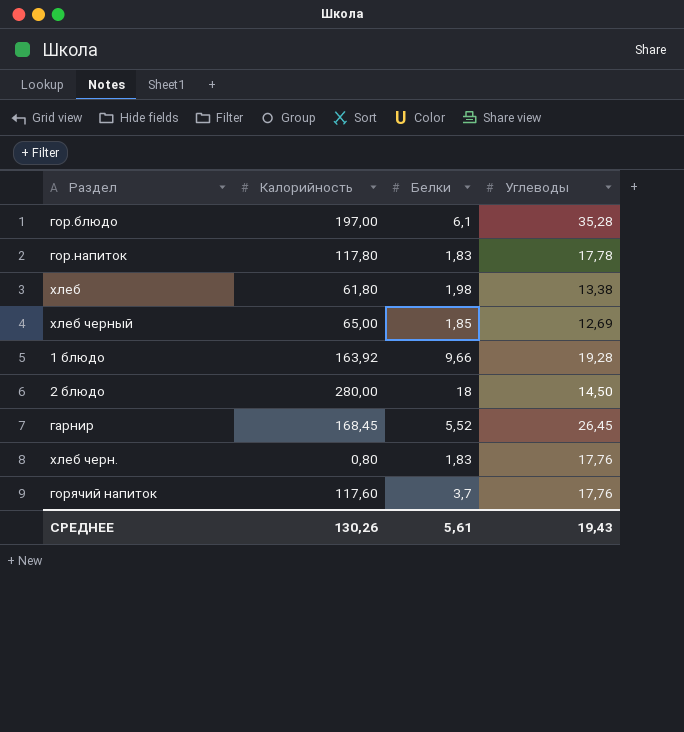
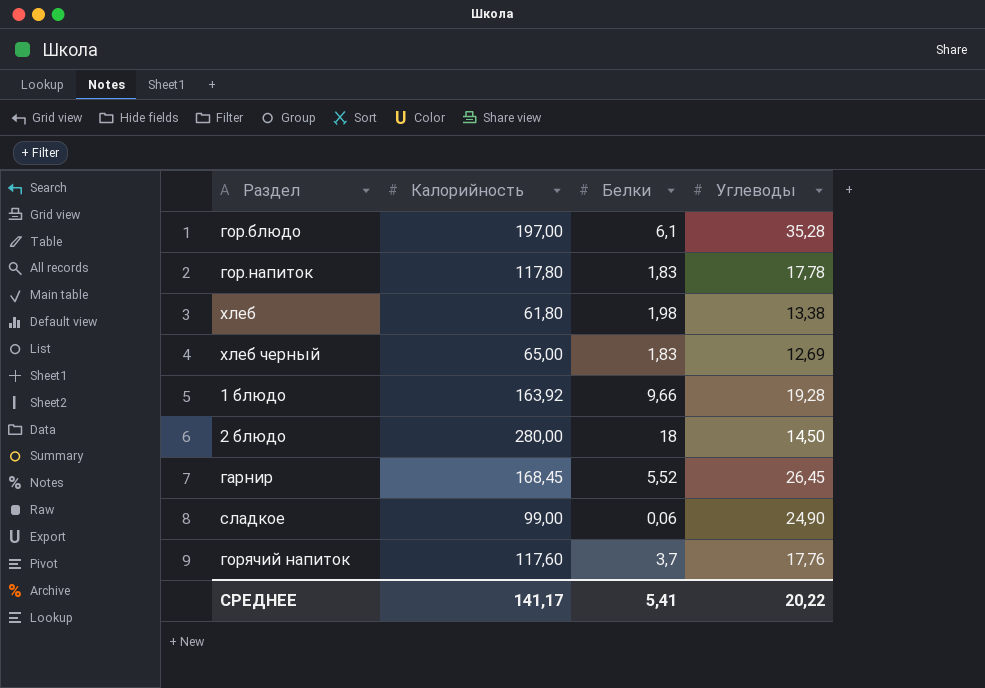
row хлеб черн.: 0,80 | 1,83 | 17,76 -> none
хлеб черный | Белки: 1,85 -> 1,83
row сладкое: none -> 99,00 | 0,06 | 24,90
СРЕДНЕЕ | Калорийность: 130,26 -> 141,17
СРЕДНЕЕ | Белки: 5,61 -> 5,41
СРЕДНЕЕ | Углеводы: 19,43 -> 20,22

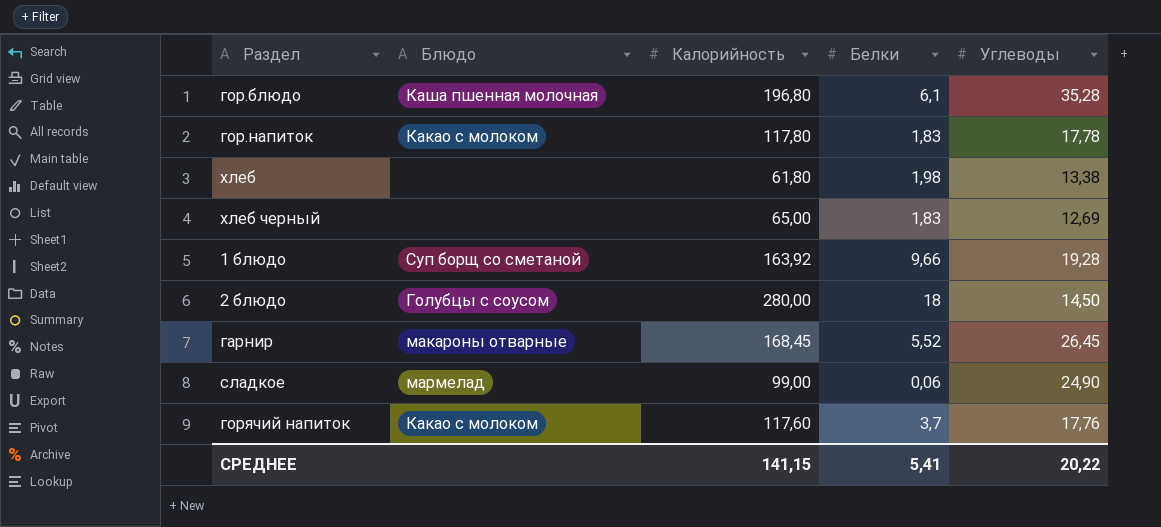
column Блюдо | position: none -> 2
гор.блюдо | Калорийность: 197,00 -> 196,80
СРЕДНЕЕ | Калорийность: 141,17 -> 141,15

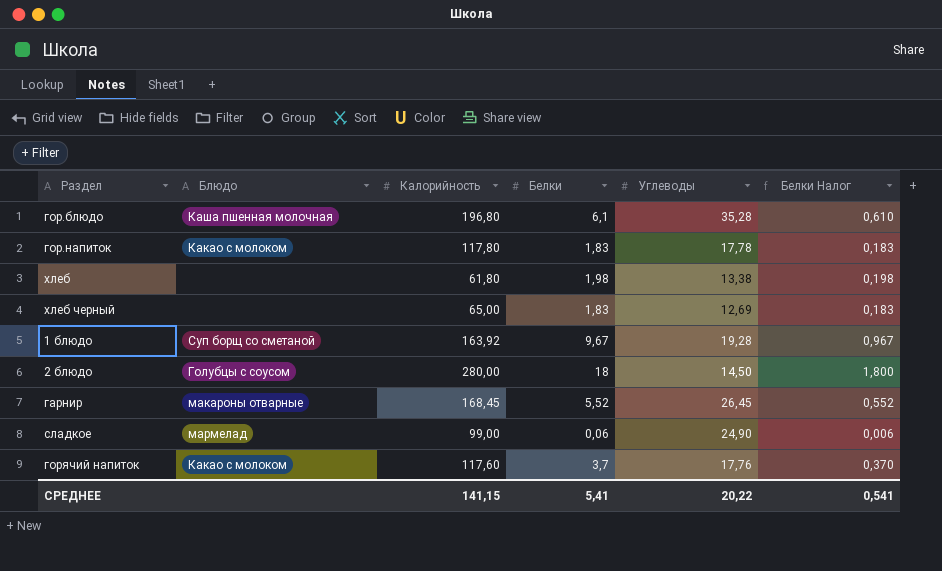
column Белки Налог | formula: none -> [Белки] * 0,1
1 блюдо | Белки: 9,66 -> 9,67

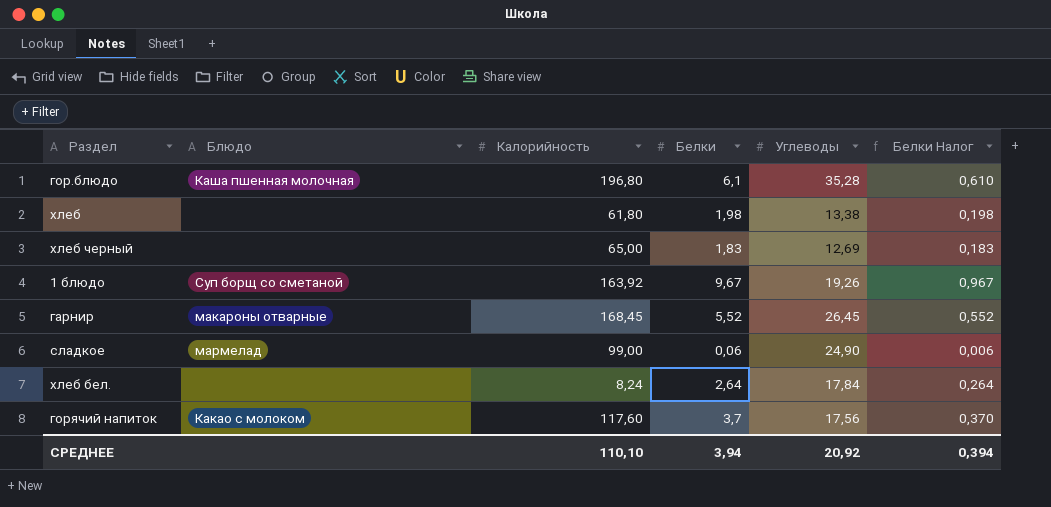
row гор.напиток: Какао с молоком | 117,80 | 1,83 | 17,78 | 0,183 -> none
row 2 блюдо: Голубцы с соусом | 280,00 | 18 | 14,50 | 1,800 -> none
1 блюдо | Углеводы: 19,28 -> 19,26
row хлеб бел.: none -> none | 8,24 | 2,64 | 17,84 | 0,264
горячий напиток | Углеводы: 17,76 -> 17,56
СРЕДНЕЕ | Калорийность: 141,15 -> 110,10
СРЕДНЕЕ | Белки: 5,41 -> 3,94
СРЕДНЕЕ | Углеводы: 20,22 -> 20,92
СРЕДНЕЕ | Белки Налог: 0,541 -> 0,394

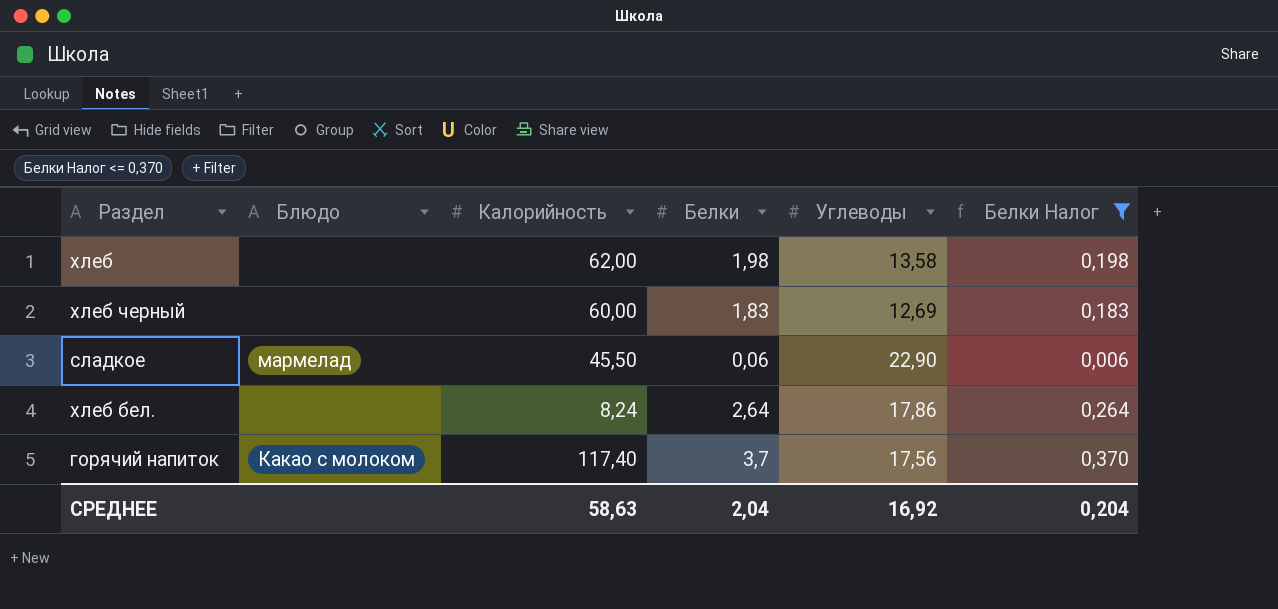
filter: none -> Белки Налог <= 0,370
хлеб | Калорийность: 61,80 -> 62,00
хлеб | Углеводы: 13,38 -> 13,58
хлеб черный | Калорийность: 65,00 -> 60,00
сладкое | Калорийность: 99,00 -> 45,50
сладкое | Углеводы: 24,90 -> 22,90
хлеб бел. | Углеводы: 17,84 -> 17,86
горячий напиток | Калорийность: 117,60 -> 117,40
СРЕДНЕЕ | Калорийность: 110,10 -> 58,63
СРЕДНЕЕ | Белки: 3,94 -> 2,04
СРЕДНЕЕ | Углеводы: 20,92 -> 16,92
СРЕДНЕЕ | Белки Налог: 0,394 -> 0,204

